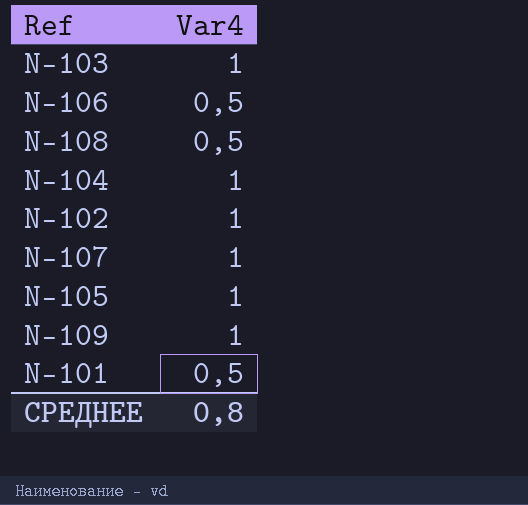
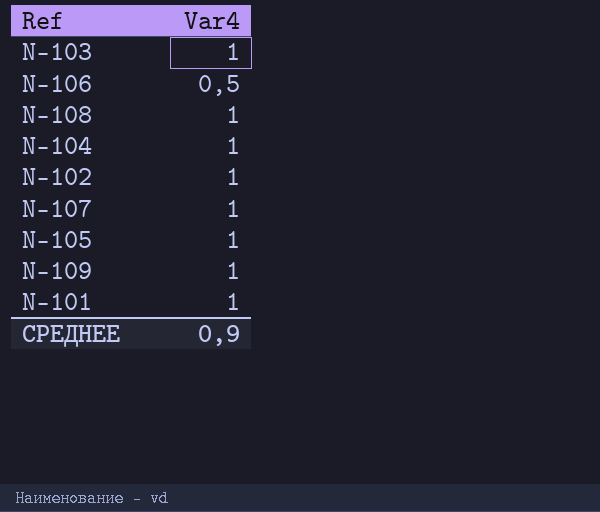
N-108 | Var4: 0,5 -> 1
N-101 | Var4: 0,5 -> 1
СРЕДНЕЕ | Var4: 0,8 -> 0,9

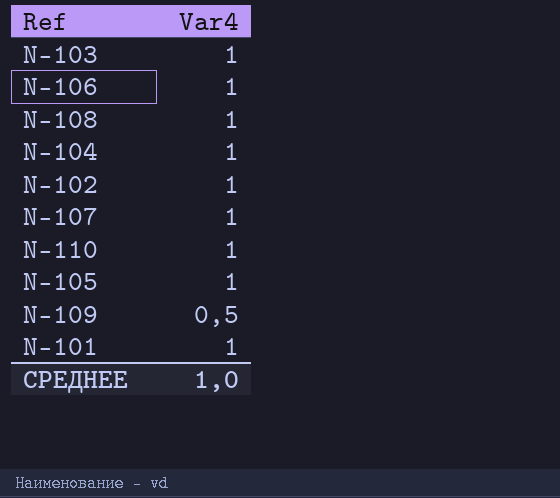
N-106 | Var4: 0,5 -> 1
row N-110: none -> 1
N-109 | Var4: 1 -> 0,5
СРЕДНЕЕ | Var4: 0,9 -> 1,0

